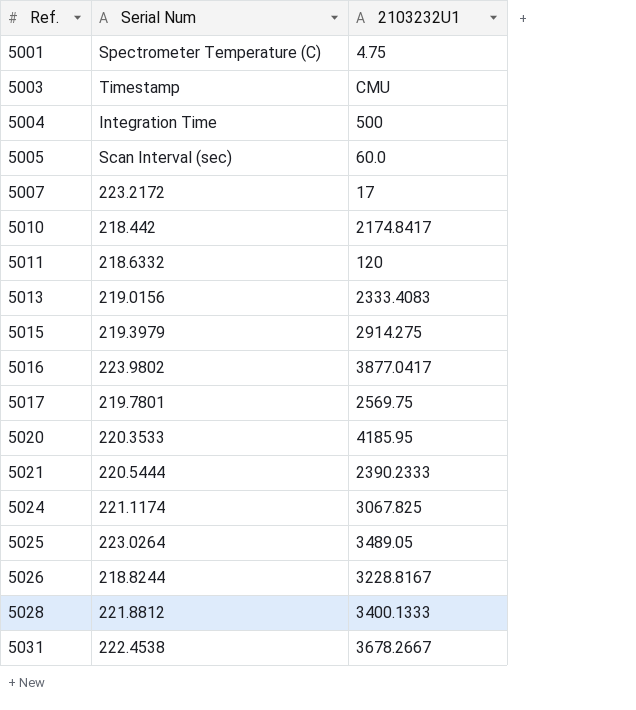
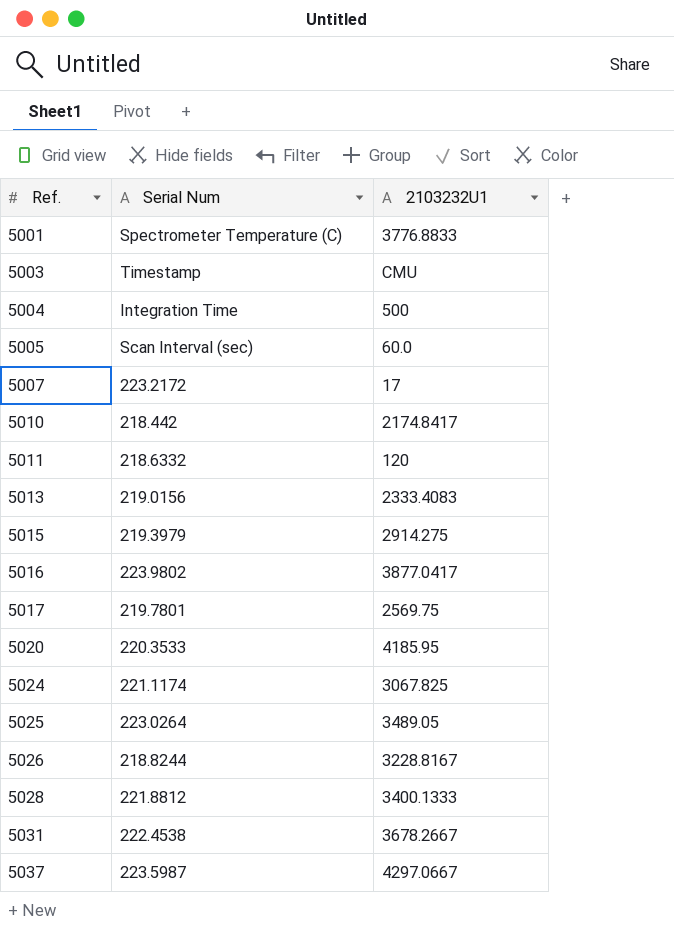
row 5021: 220.5444 | 2390.2333 -> none
5001 | 2103232U1: 4.75 -> 3776.8833
row 5037: none -> 223.5987 | 4297.0667

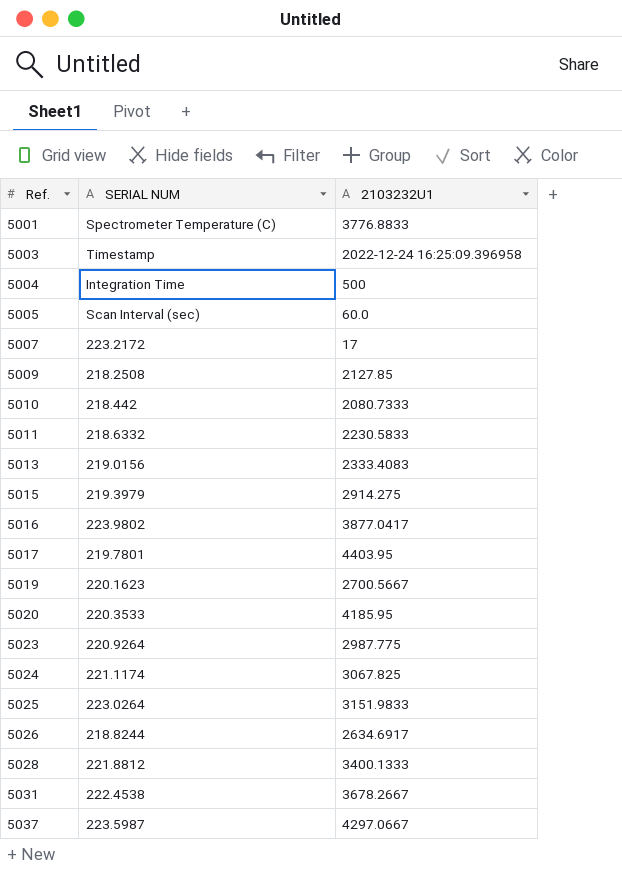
column name: Serial Num -> SERIAL NUM
5003 | 2103232U1: CMU -> 2022-12-24 16:25:09.396958
row 5009: none -> 218.2508 | 2127.85
5010 | 2103232U1: 2174.8417 -> 2080.7333
5011 | 2103232U1: 120 -> 2230.5833
5017 | 2103232U1: 2569.75 -> 4403.95
row 5019: none -> 220.1623 | 2700.5667
row 5023: none -> 220.9264 | 2987.775
5025 | 2103232U1: 3489.05 -> 3151.9833
5026 | 2103232U1: 3228.8167 -> 2634.6917

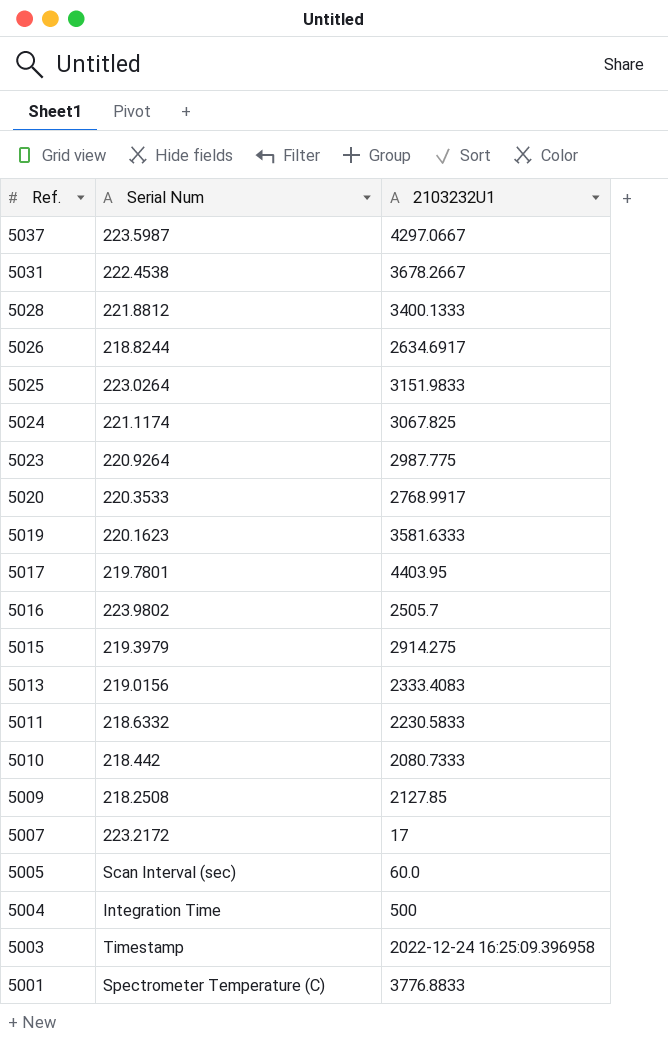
row order: Ref. ascending -> Ref. descending
column name: SERIAL NUM -> Serial Num
5020 | 2103232U1: 4185.95 -> 2768.9917
5019 | 2103232U1: 2700.5667 -> 3581.6333
5016 | 2103232U1: 3877.0417 -> 2505.7

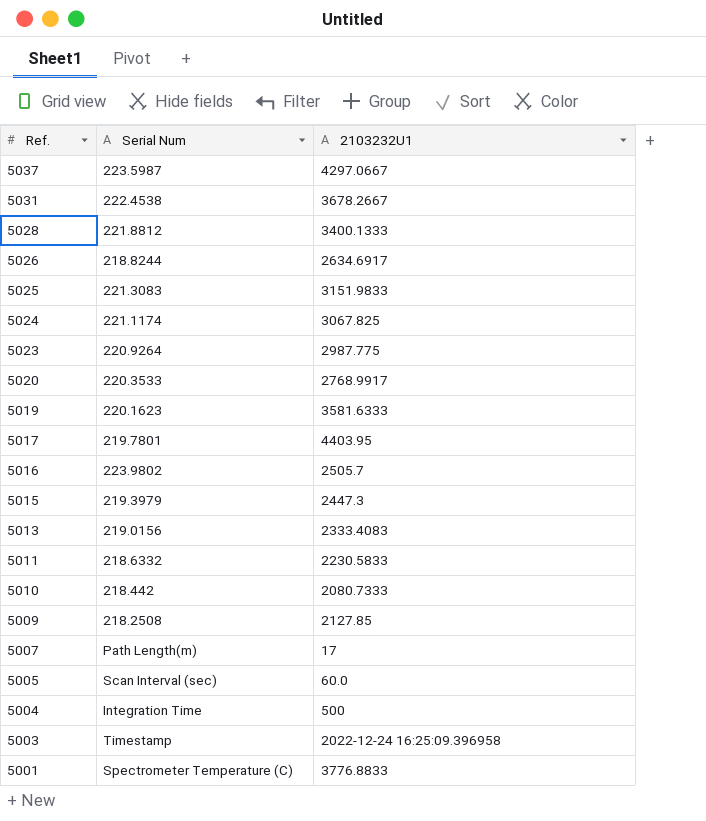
5025 | Serial Num: 223.0264 -> 221.3083
5015 | 2103232U1: 2914.275 -> 2447.3
5007 | Serial Num: 223.2172 -> Path Length(m)

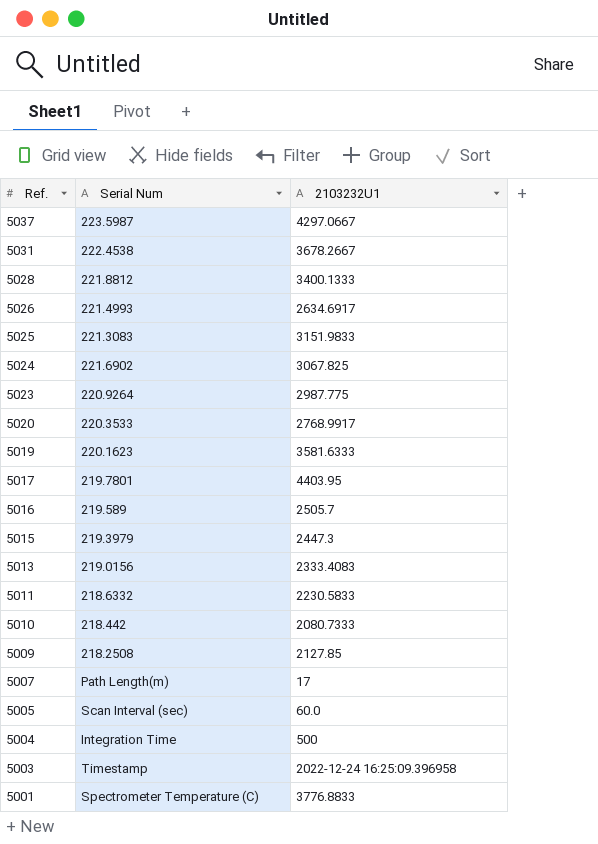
5026 | Serial Num: 218.8244 -> 221.4993
5024 | Serial Num: 221.1174 -> 221.6902
5016 | Serial Num: 223.9802 -> 219.589

